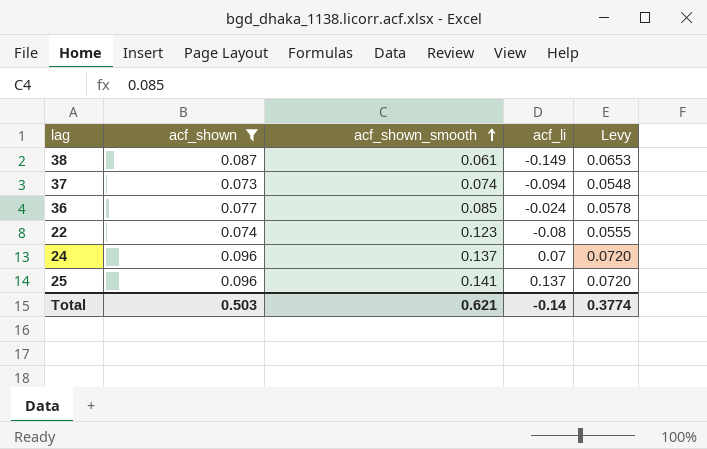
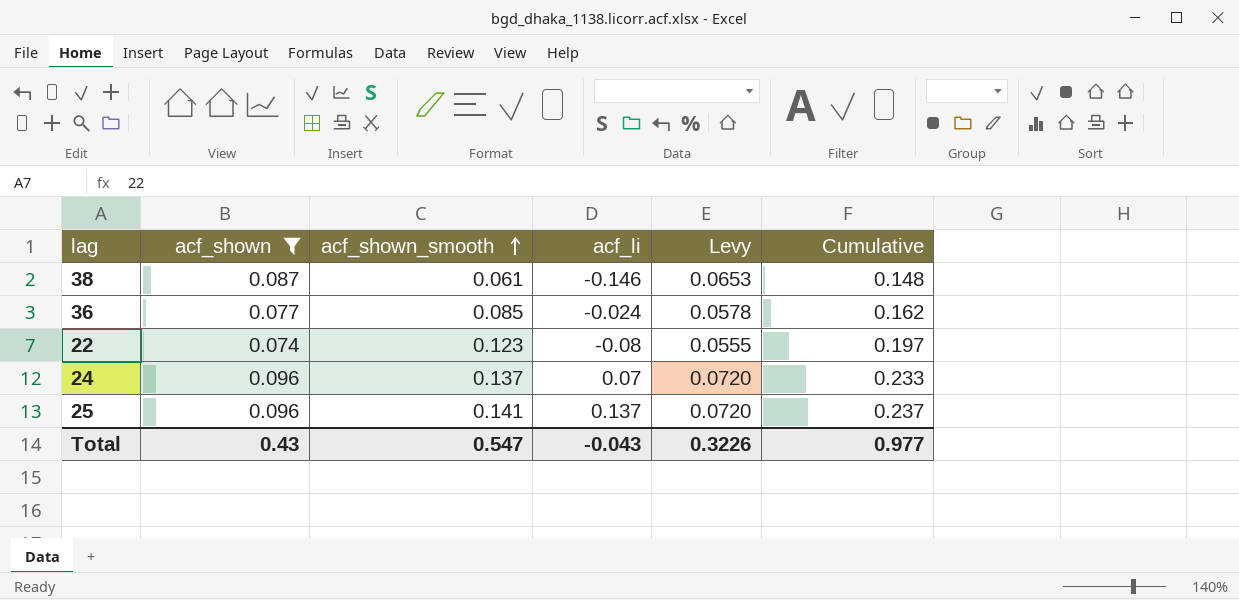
column Cumulative | formula: none -> [acf_shown] + [acf_shown_smooth]
row 37: 0.073 | 0.074 | -0.094 | 0.0548 -> none
38 | acf_li: -0.149 -> -0.146
Total | acf_shown: 0.503 -> 0.43
Total | acf_shown_smooth: 0.621 -> 0.547
Total | acf_li: -0.14 -> -0.043
Total | Levy: 0.3774 -> 0.3226

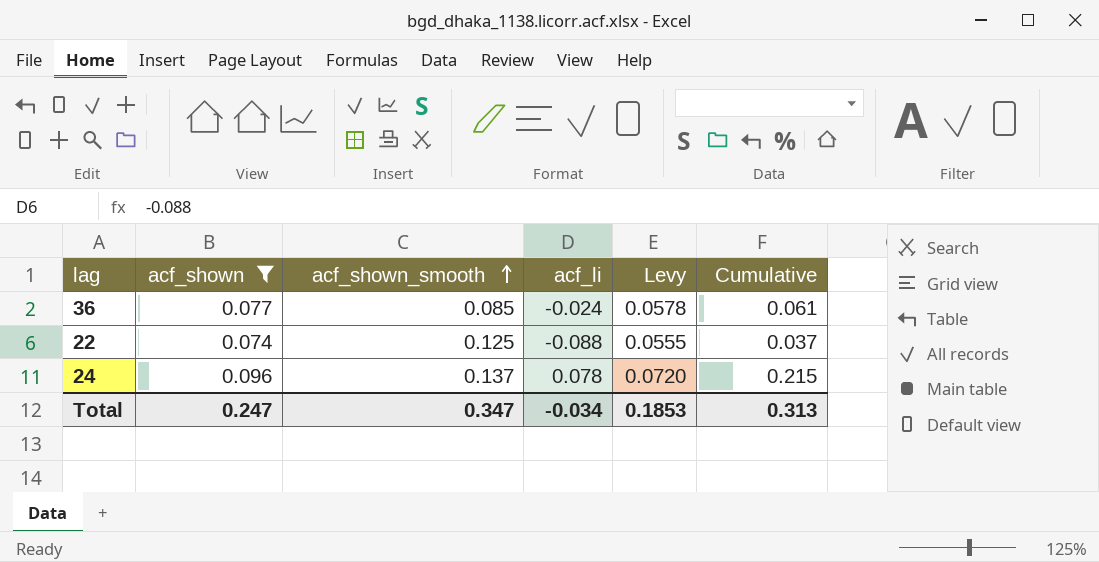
column Cumulative | formula: [acf_shown] + [acf_shown_smooth] -> [acf_shown_smooth] + [acf_li]
row 38: 0.087 | 0.061 | -0.146 | 0.0653 | 0.148 -> none
row 25: 0.096 | 0.141 | 0.137 | 0.0720 | 0.237 -> none
22 | acf_shown_smooth: 0.123 -> 0.125
22 | acf_li: -0.08 -> -0.088
24 | acf_li: 0.07 -> 0.078
Total | acf_shown: 0.43 -> 0.247
Total | acf_shown_smooth: 0.547 -> 0.347
Total | acf_li: -0.043 -> -0.034
Total | Levy: 0.3226 -> 0.1853
Total | Cumulative: 0.977 -> 0.313

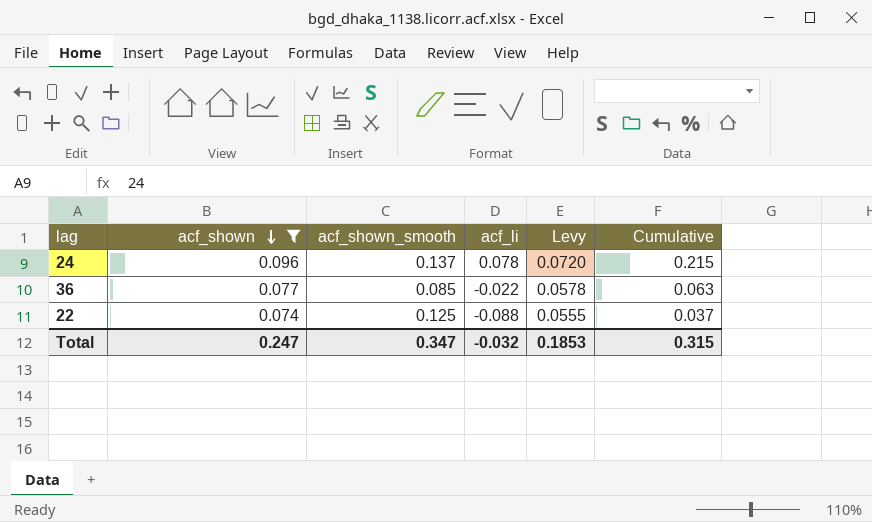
row order: acf_shown_smooth ascending -> acf_shown descending
36 | acf_li: -0.024 -> -0.022
36 | Cumulative: 0.061 -> 0.063
Total | acf_li: -0.034 -> -0.032
Total | Cumulative: 0.313 -> 0.315

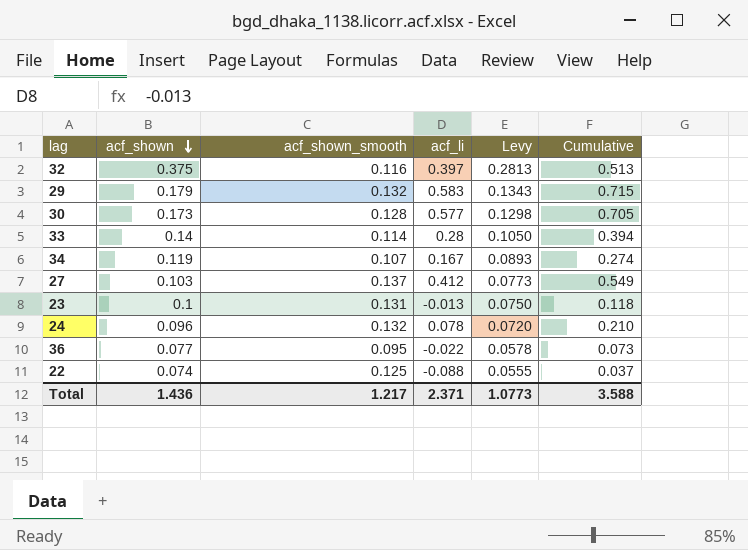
filter: acf_shown <= 0.096 -> none
24 | acf_shown_smooth: 0.137 -> 0.132
24 | Cumulative: 0.215 -> 0.210
36 | acf_shown_smooth: 0.085 -> 0.095
36 | Cumulative: 0.063 -> 0.073
Total | acf_shown: 0.247 -> 1.436
Total | acf_shown_smooth: 0.347 -> 1.217
Total | acf_li: -0.032 -> 2.371
Total | Levy: 0.1853 -> 1.0773
Total | Cumulative: 0.315 -> 3.588

